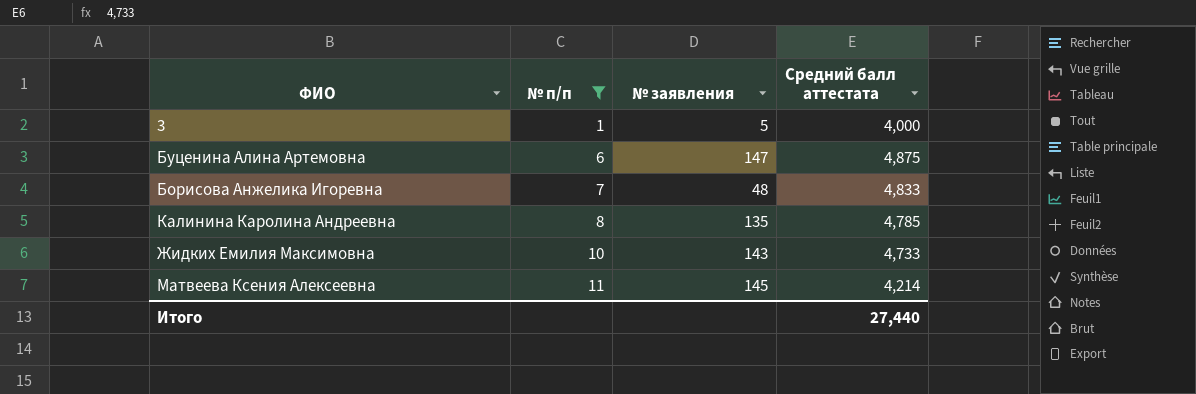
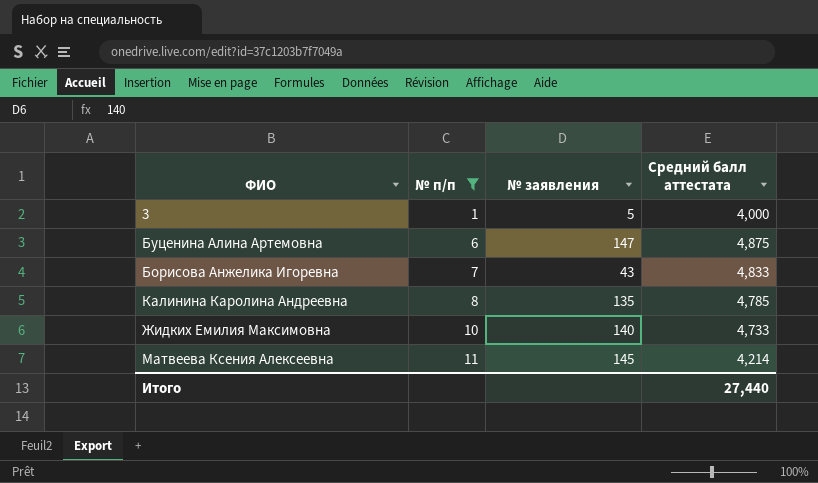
Борисова Анжелика Игоревна | № заявления: 48 -> 43
Жидких Емилия Максимовна | № заявления: 143 -> 140

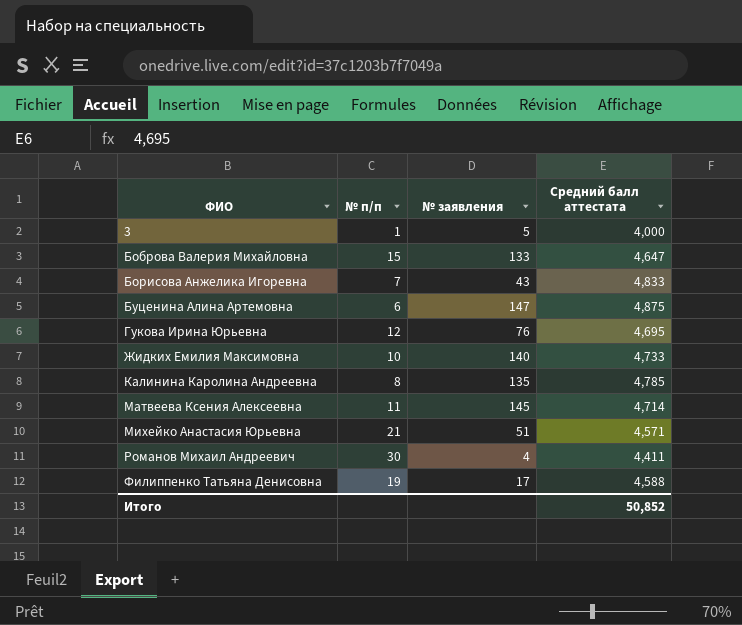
filter: № п/п <= 11 -> none
row order: № п/п ascending -> ФИО ascending
Матвеева Ксения Алексеевна | Средний балл аттестата: 4,214 -> 4,714
Итого | Средний балл аттестата: 27,440 -> 50,852

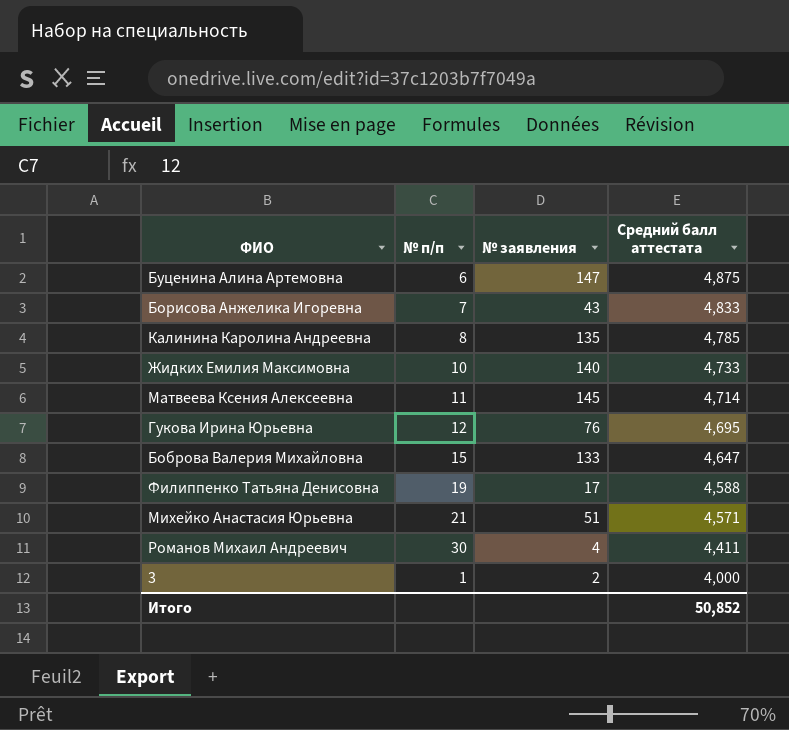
row order: ФИО ascending -> Средний балл аттестата descending
3 | № заявления: 5 -> 2

